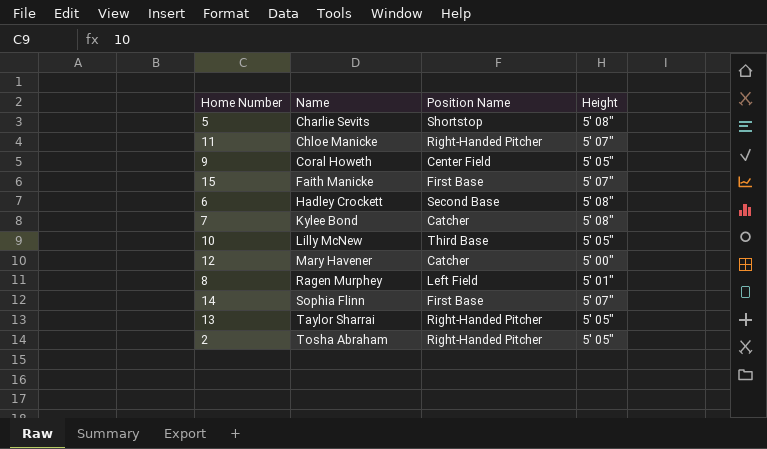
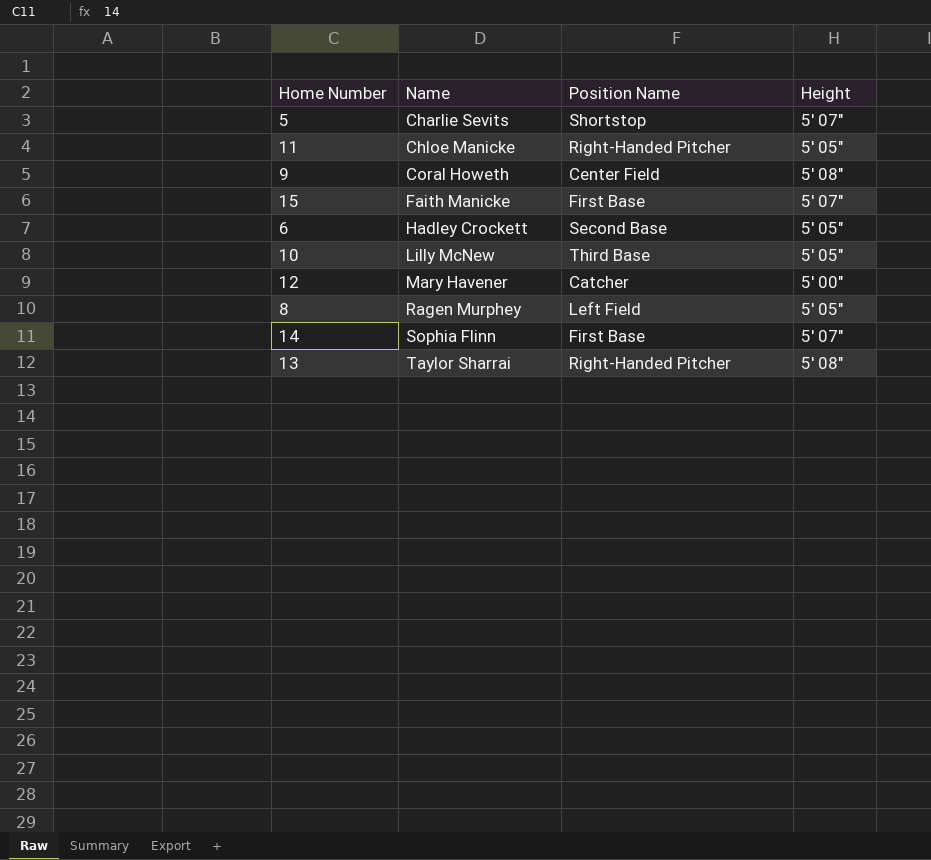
row 7: Kylee Bond | Catcher | 5' 08" -> none
row 2: Tosha Abraham | Right-Handed Pitcher | 5' 05" -> none
5 | Height: 5' 08" -> 5' 07"
11 | Height: 5' 07" -> 5' 05"
9 | Height: 5' 05" -> 5' 08"
6 | Height: 5' 08" -> 5' 05"
8 | Height: 5' 01" -> 5' 05"
13 | Height: 5' 05" -> 5' 08"

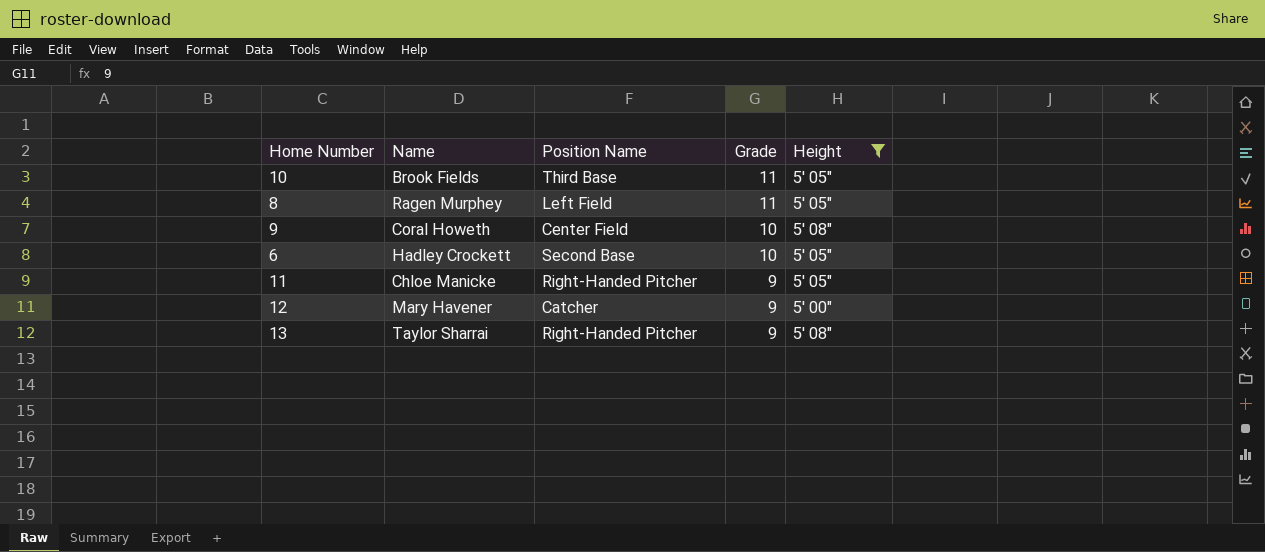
filter: none -> Height != 5' 07"
row order: Name ascending -> Grade descending
column Grade | position: none -> 4
10 | Name: Lilly McNew -> Brook Fields

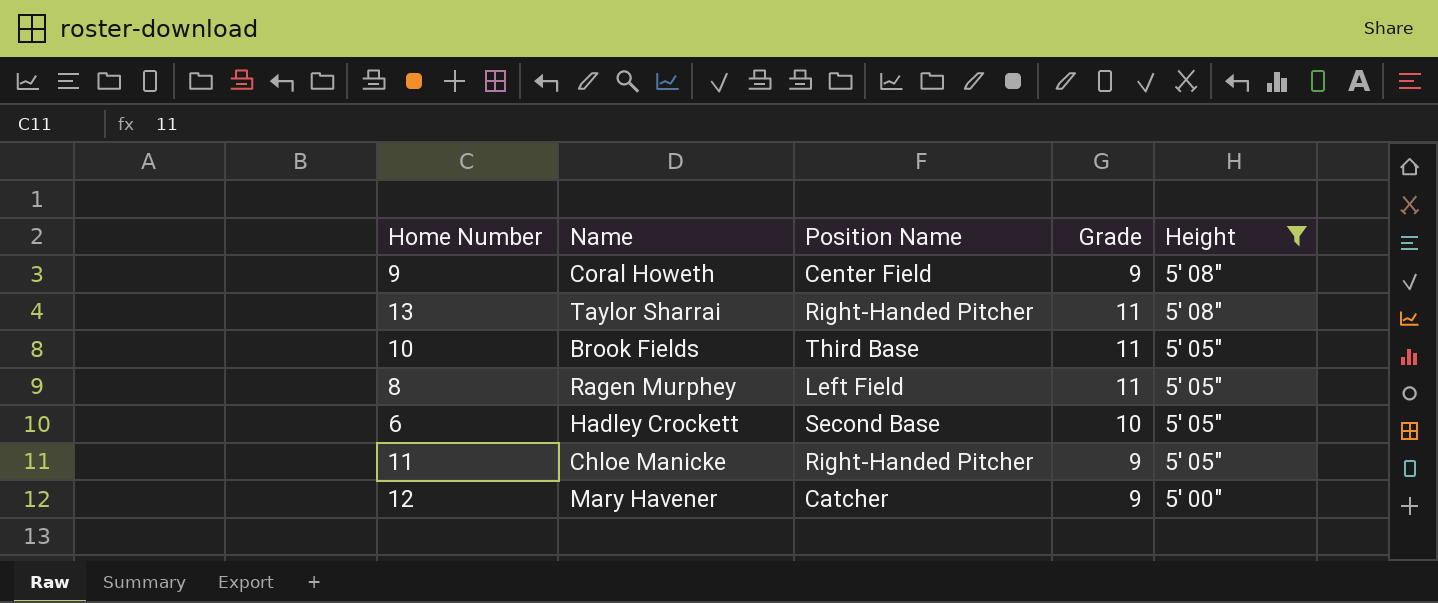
row order: Grade descending -> Height descending
9 | Grade: 10 -> 9
13 | Grade: 9 -> 11

